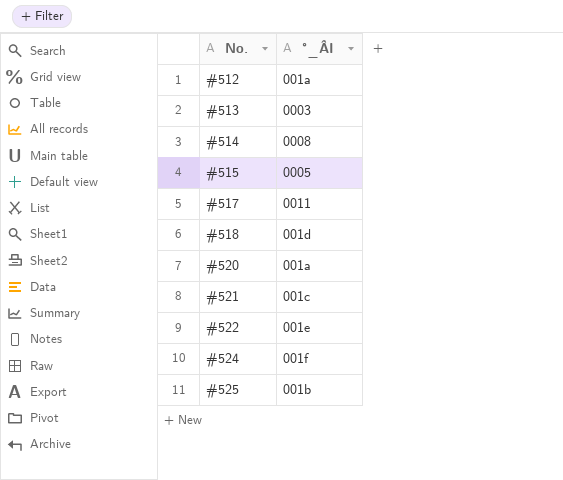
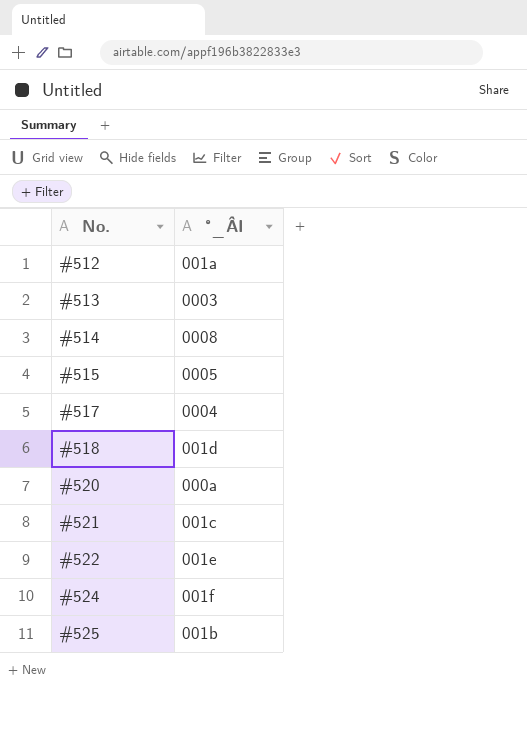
#517 | °_ÂI: 0011 -> 0004
#520 | °_ÂI: 001a -> 000a

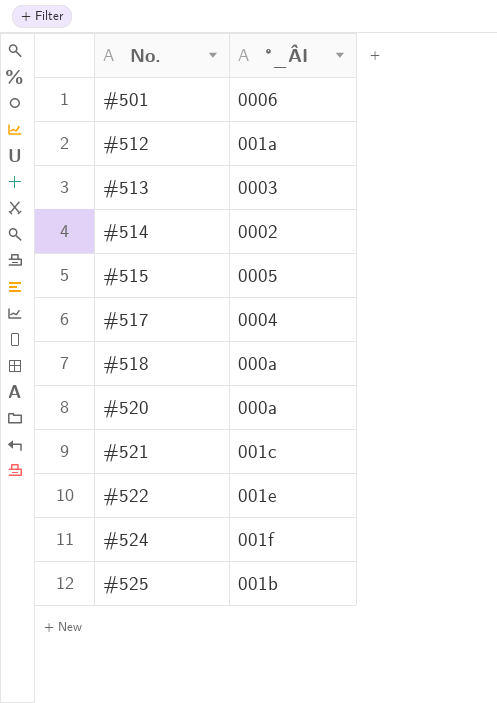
row #501: none -> 0006
#514 | °_ÂI: 0008 -> 0002
#518 | °_ÂI: 001d -> 000a

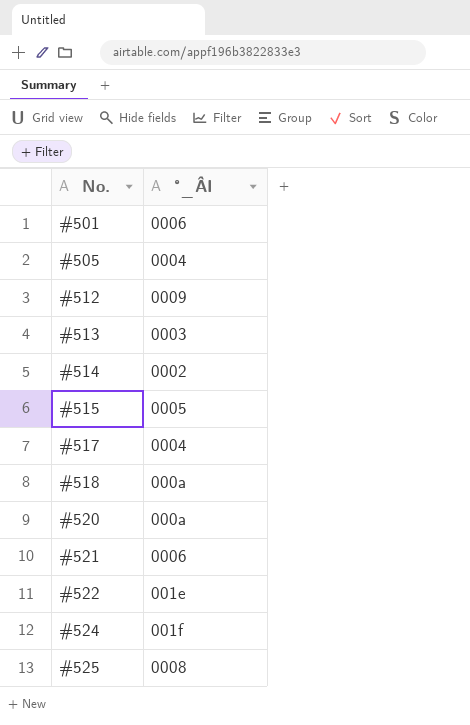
row #505: none -> 0004
#512 | °_ÂI: 001a -> 0009
#521 | °_ÂI: 001c -> 0006
#525 | °_ÂI: 001b -> 0008

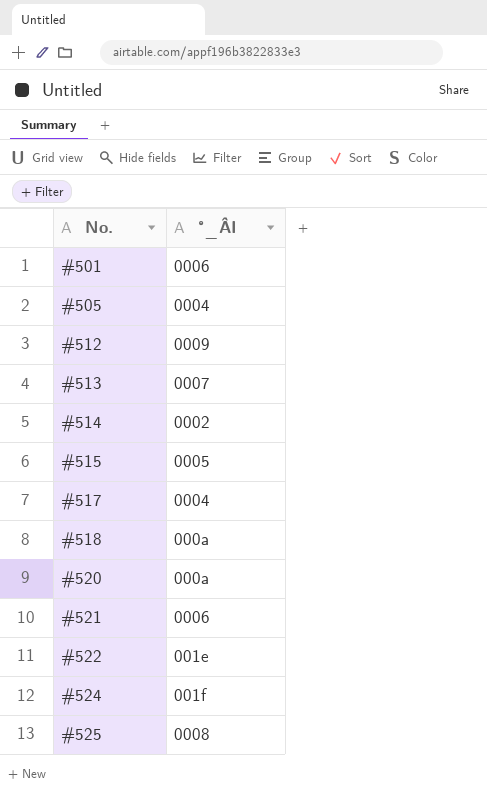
#513 | °_ÂI: 0003 -> 0007

